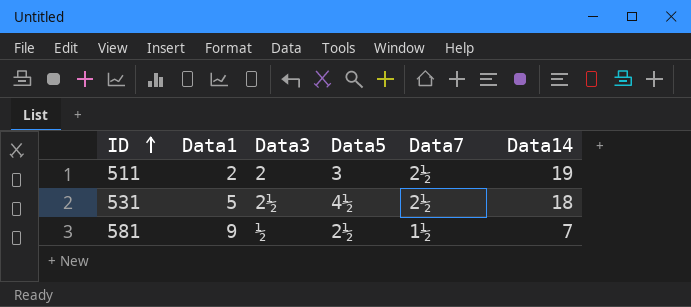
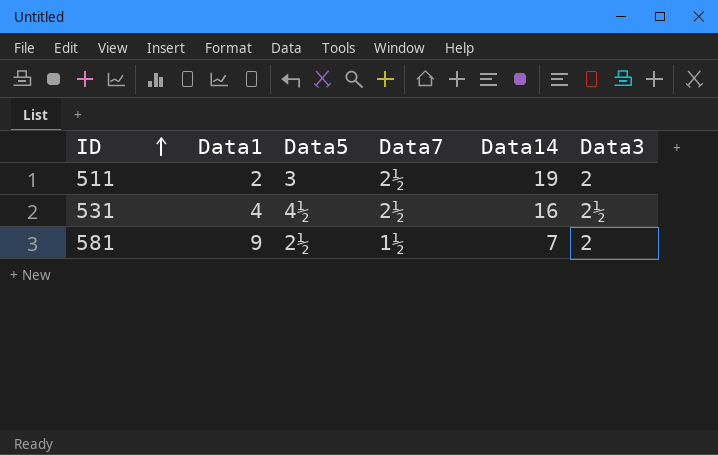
column Data3 | position: 3 -> 6
531 | Data1: 5 -> 4
531 | Data14: 18 -> 16
581 | Data3: ½ -> 2

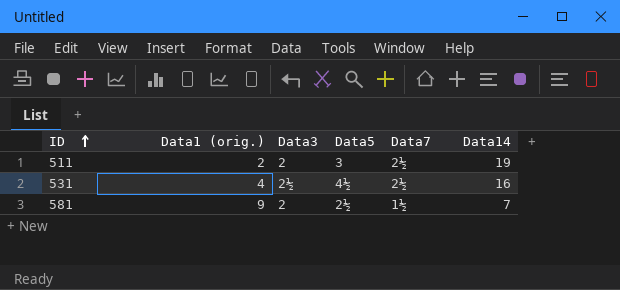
column name: Data1 -> Data1 (orig.)
column Data3 | position: 6 -> 3

